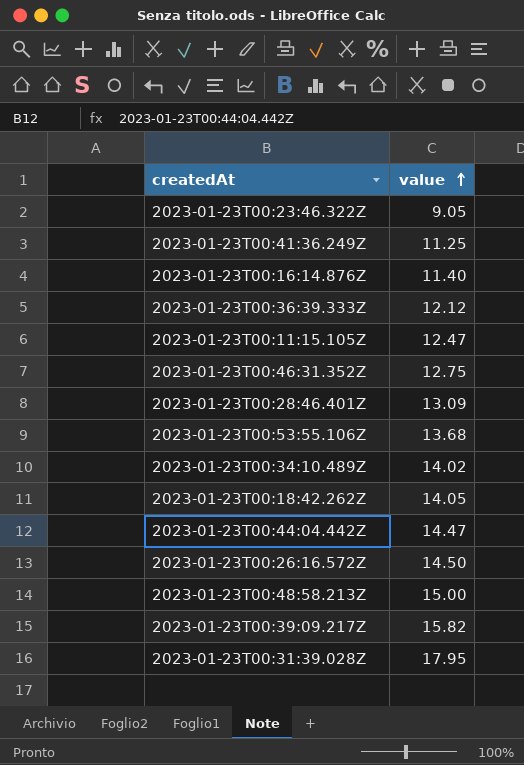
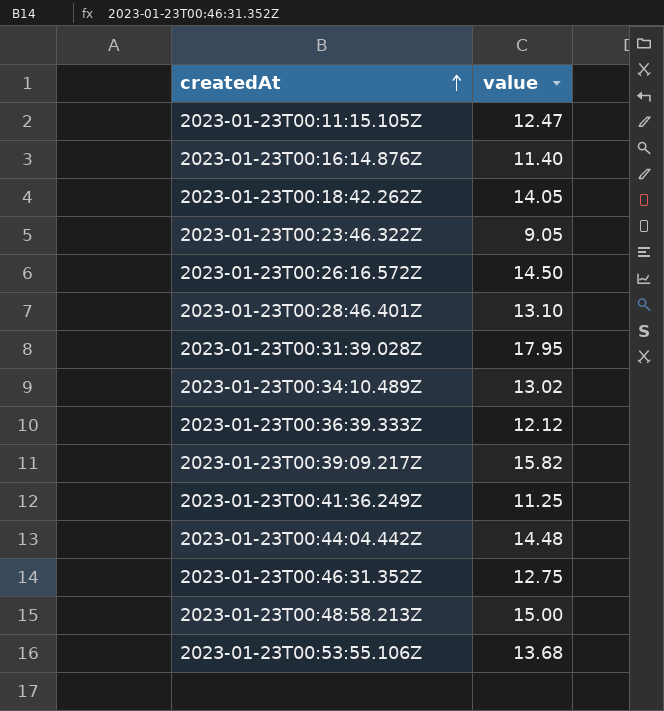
row order: value ascending -> createdAt ascending
2023-01-23T00:28:46.401Z | value: 13.09 -> 13.10
2023-01-23T00:34:10.489Z | value: 14.02 -> 13.02
2023-01-23T00:44:04.442Z | value: 14.47 -> 14.48

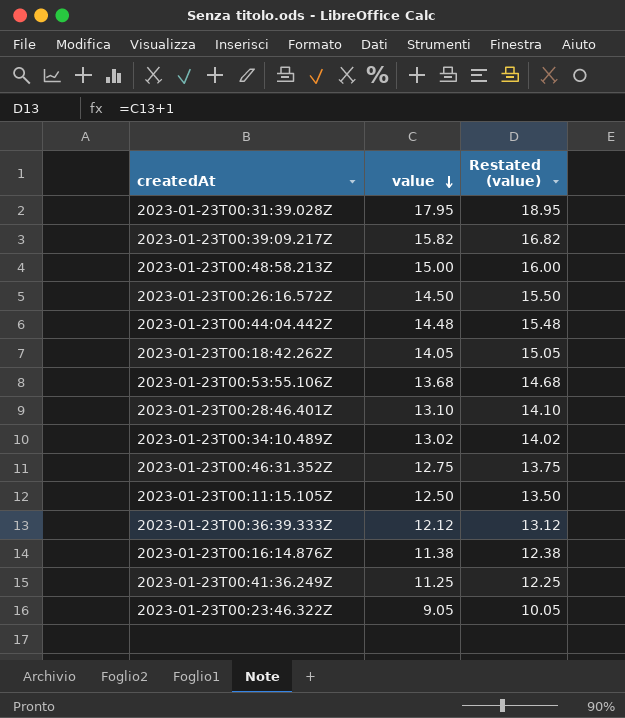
row order: createdAt ascending -> value descending
column Restated (value) | formula: none -> [value] + 1
2023-01-23T00:11:15.105Z | value: 12.47 -> 12.50
2023-01-23T00:16:14.876Z | value: 11.40 -> 11.38

